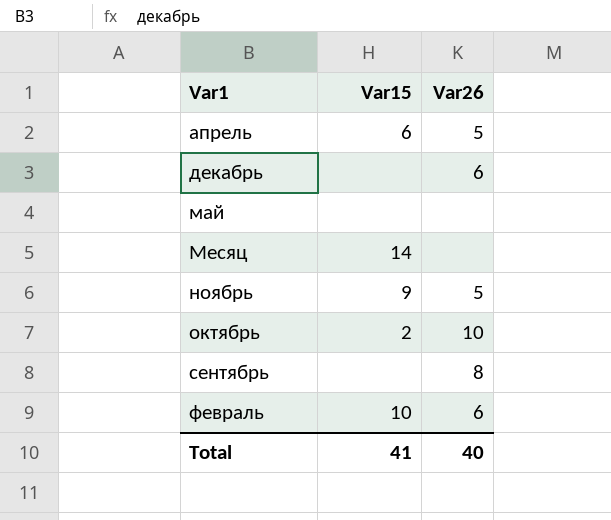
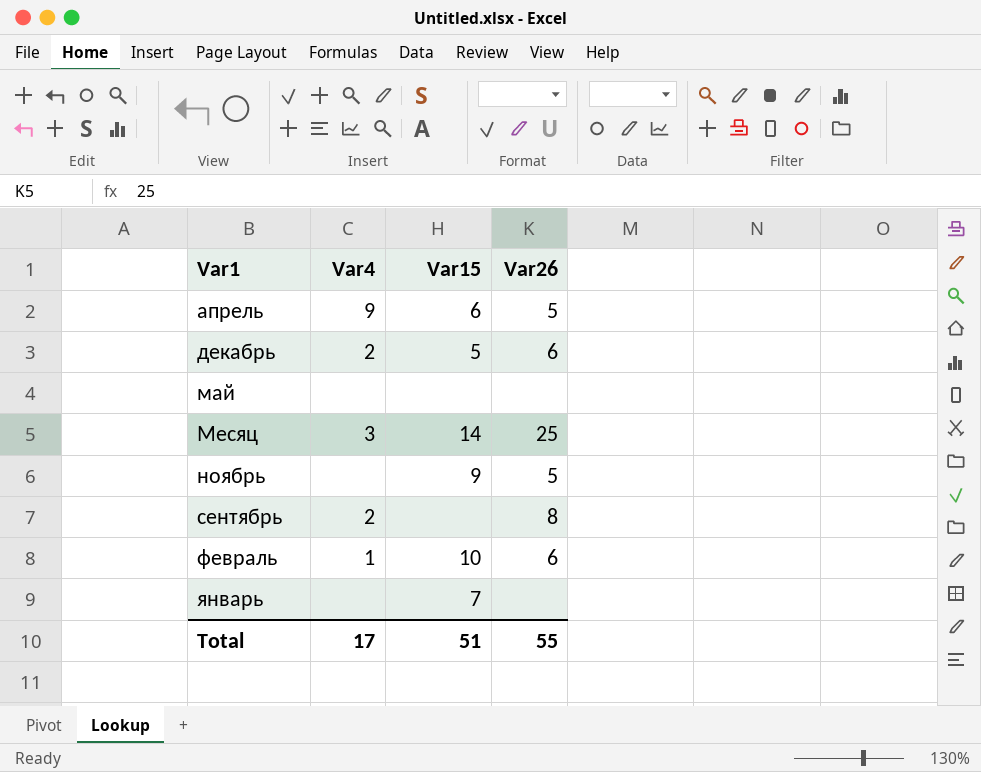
column Var4 | position: none -> 2
row октябрь: 2 | 10 -> none
декабрь | Var15: none -> 5
Месяц | Var26: none -> 25
row январь: none -> none | 7 | none
Total | Var15: 41 -> 51
Total | Var26: 40 -> 55

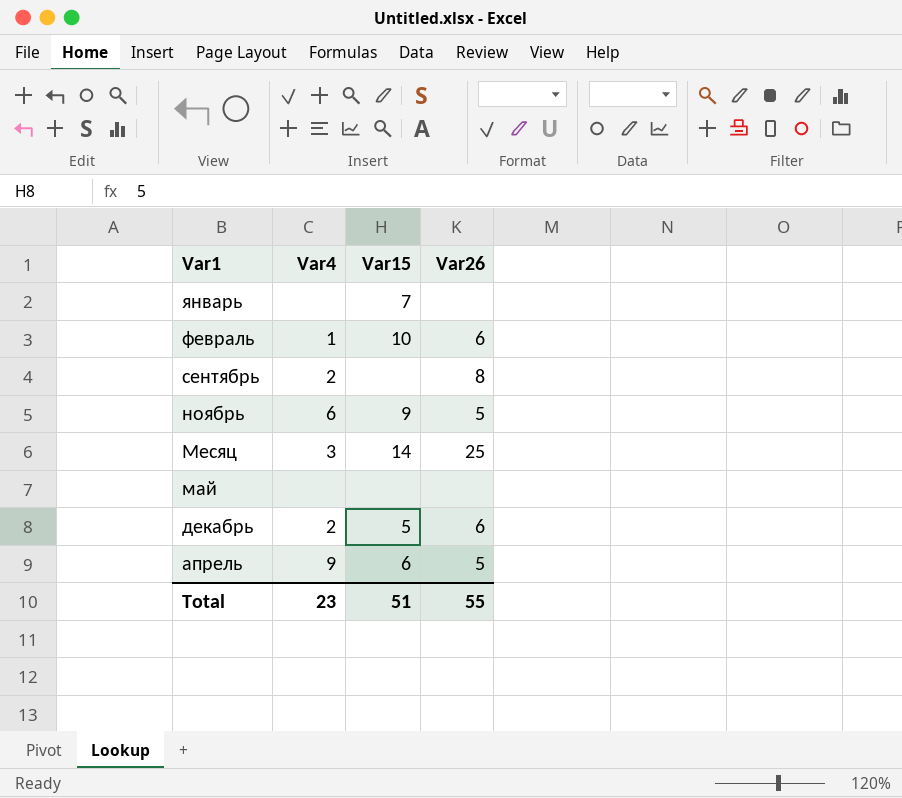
row order: Var1 ascending -> Var1 descending
ноябрь | Var4: none -> 6
Total | Var4: 17 -> 23

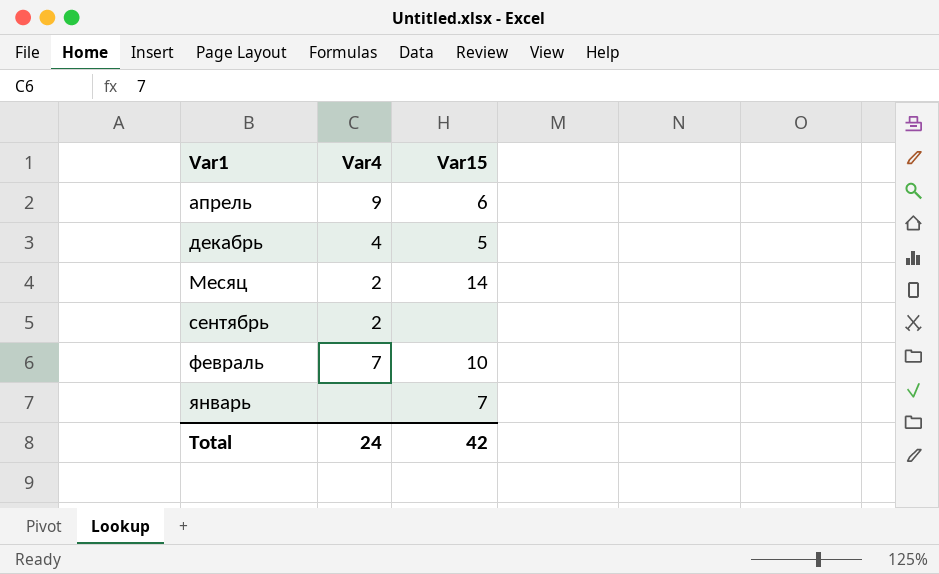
row order: Var1 descending -> Var1 ascending
column Var26 | position: 4 -> none
row ноябрь: 6 | 9 | 5 -> none
row май: none | none | none -> none
декабрь | Var4: 2 -> 4
Месяц | Var4: 3 -> 2
февраль | Var4: 1 -> 7
Total | Var4: 23 -> 24
Total | Var15: 51 -> 42

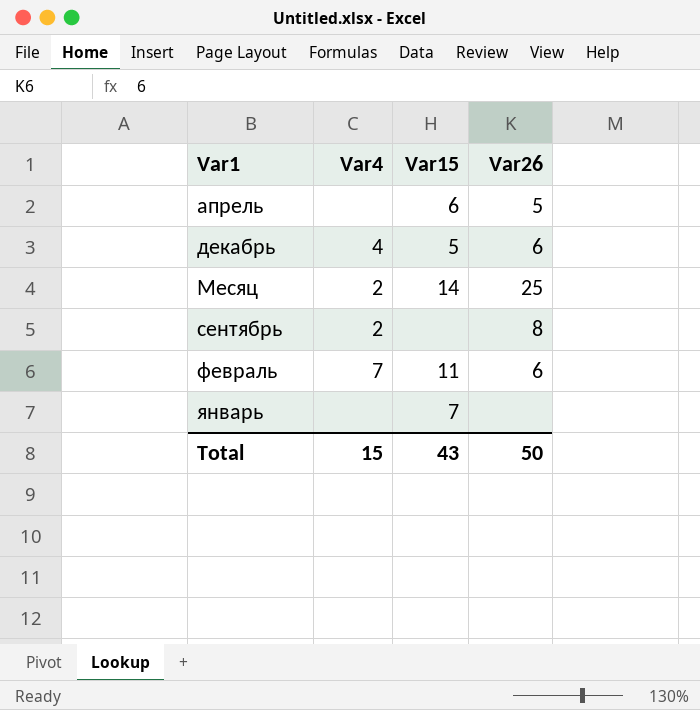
column Var26 | position: none -> 4
апрель | Var4: 9 -> none
февраль | Var15: 10 -> 11
Total | Var4: 24 -> 15
Total | Var15: 42 -> 43

